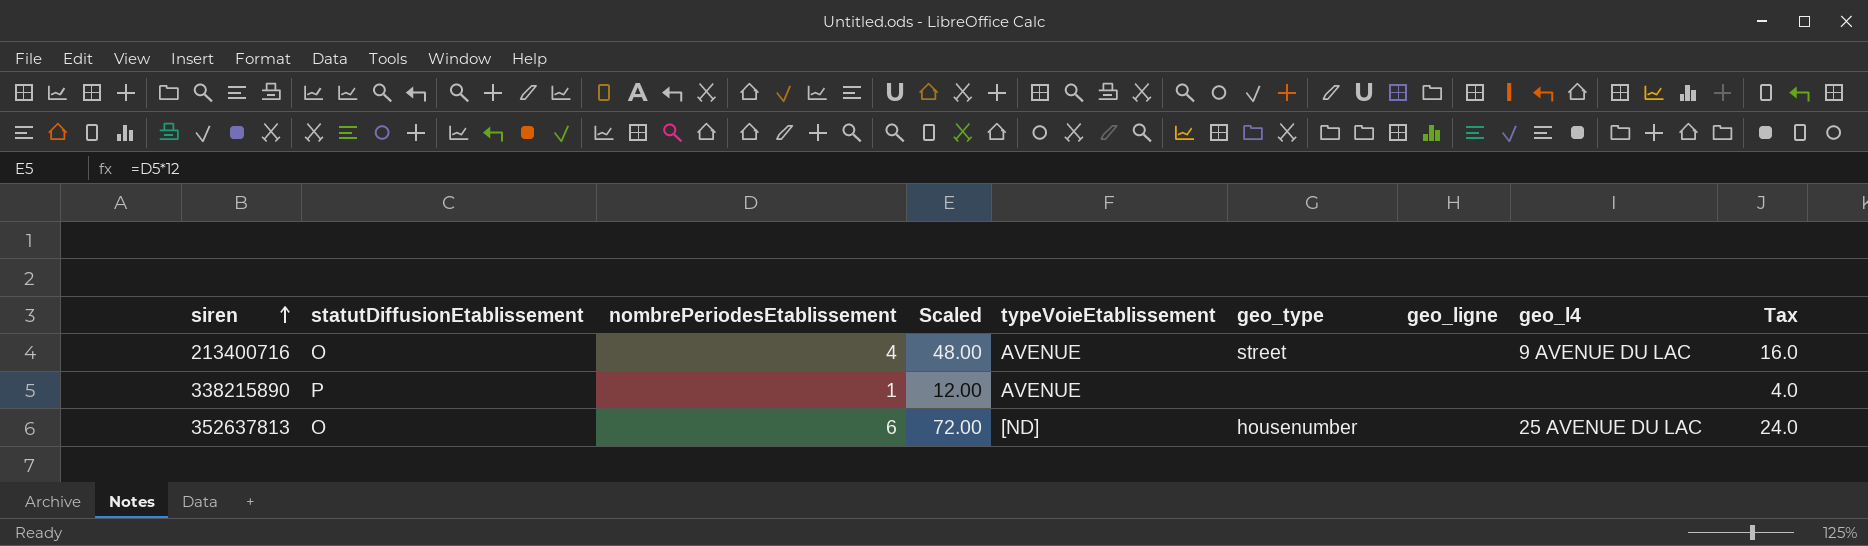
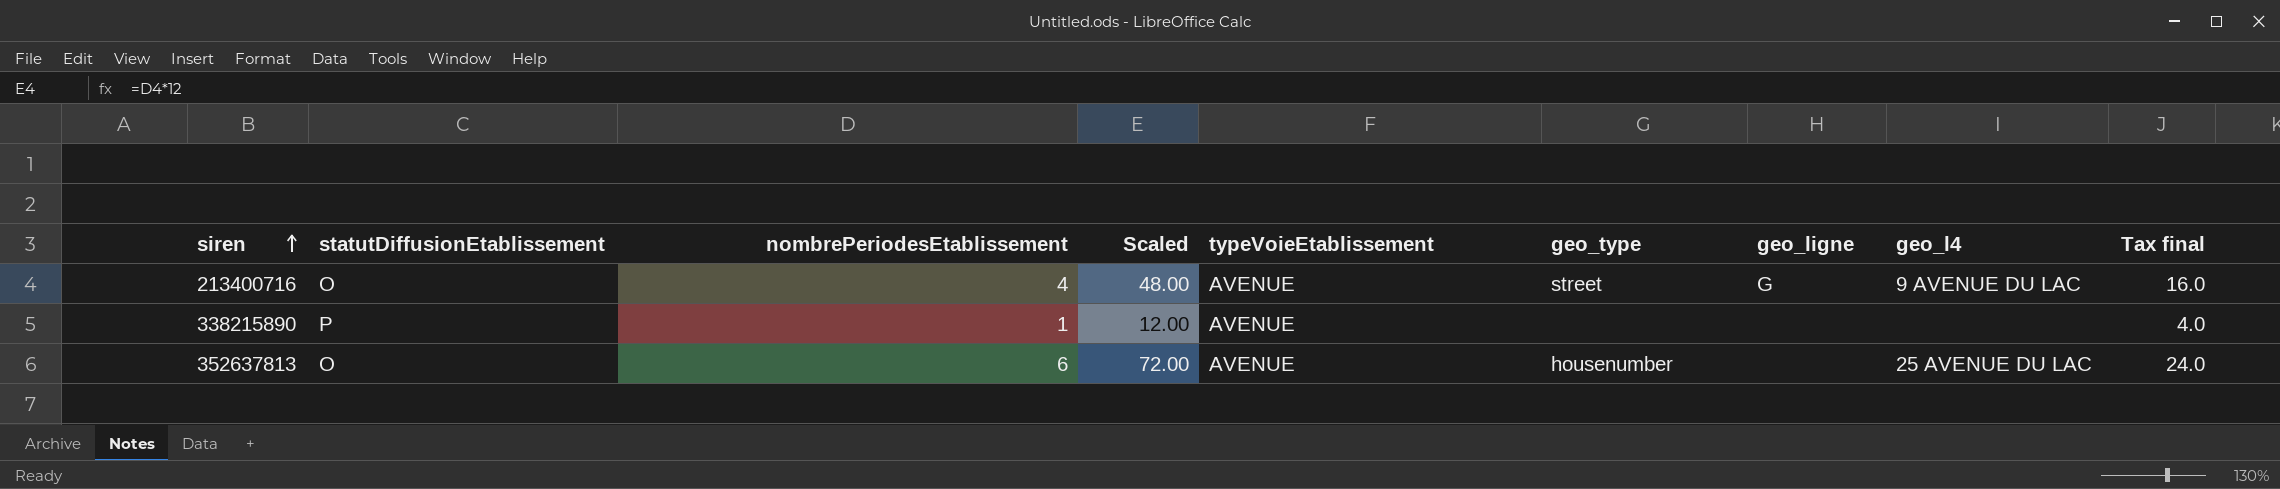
column name: Tax -> Tax final
213400716 | geo_ligne: none -> G
352637813 | typeVoieEtablissement: [ND] -> AVENUE

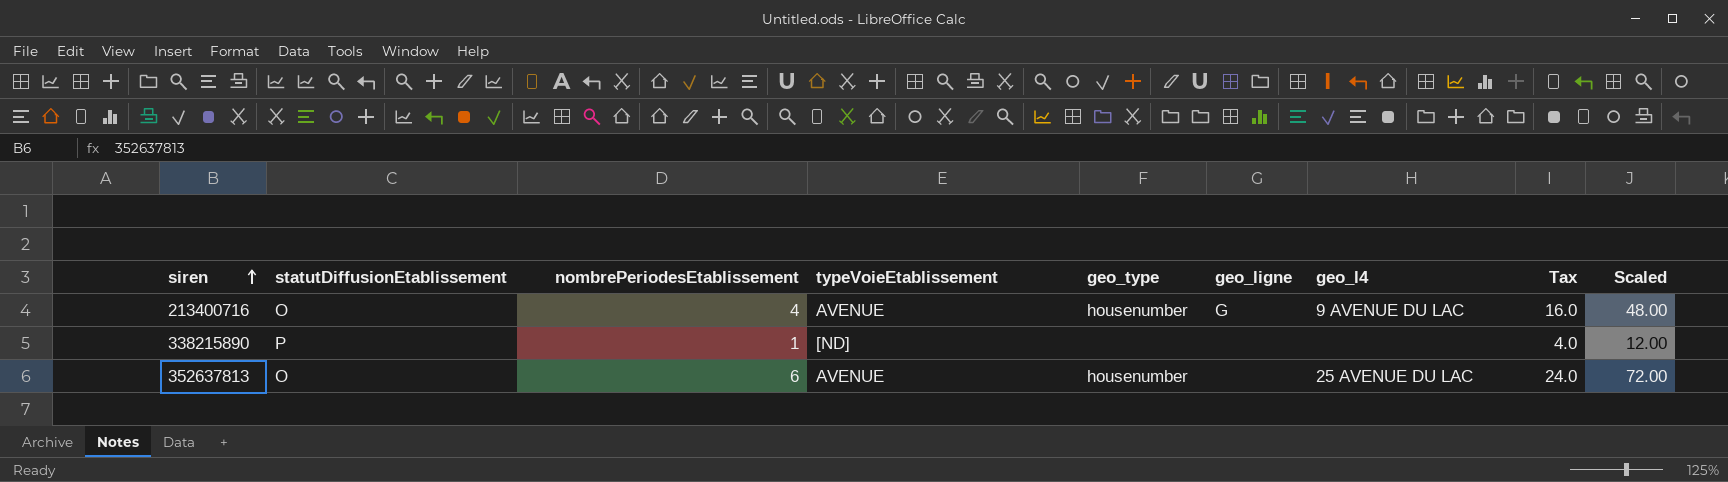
column name: Tax final -> Tax
column Scaled | position: 4 -> 9
213400716 | geo_type: street -> housenumber
338215890 | typeVoieEtablissement: AVENUE -> [ND]

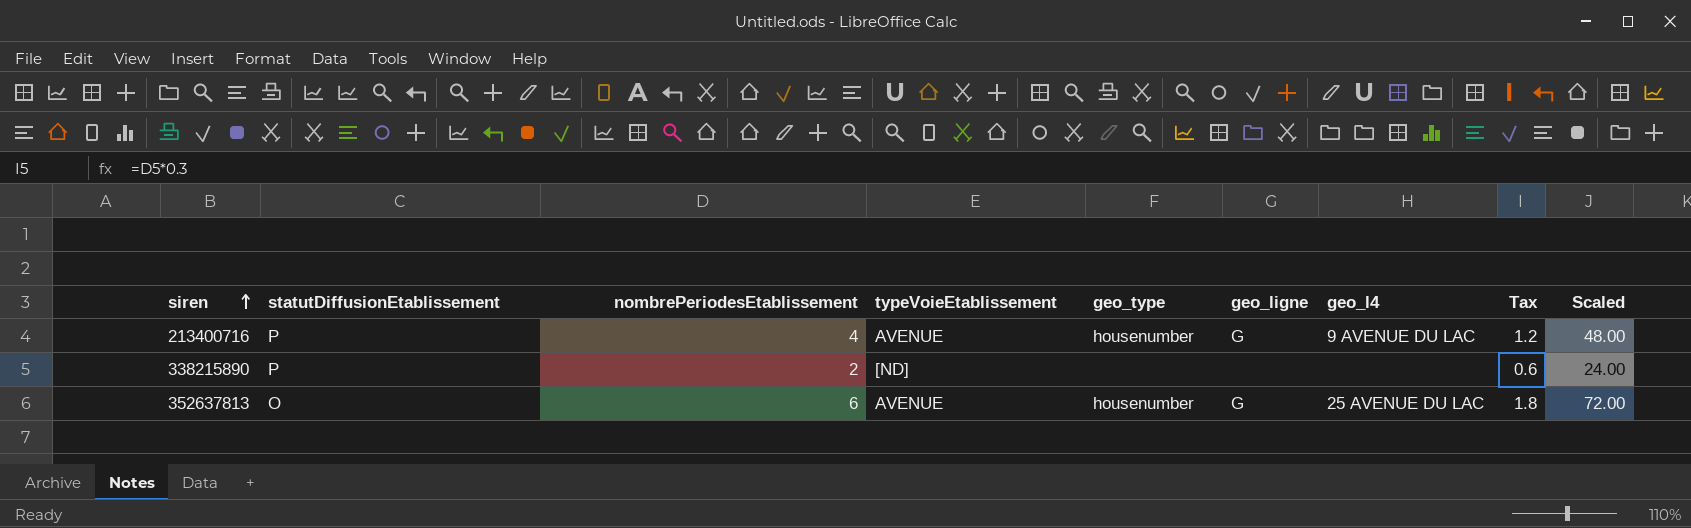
column Tax | formula: [nombrePeriodesEtablissement] * 4 -> [nombrePeriodesEtablissement] * 0.3
213400716 | statutDiffusionEtablissement: O -> P
338215890 | nombrePeriodesEtablissement: 1 -> 2
338215890 | Scaled: 12.00 -> 24.00
352637813 | geo_ligne: none -> G

